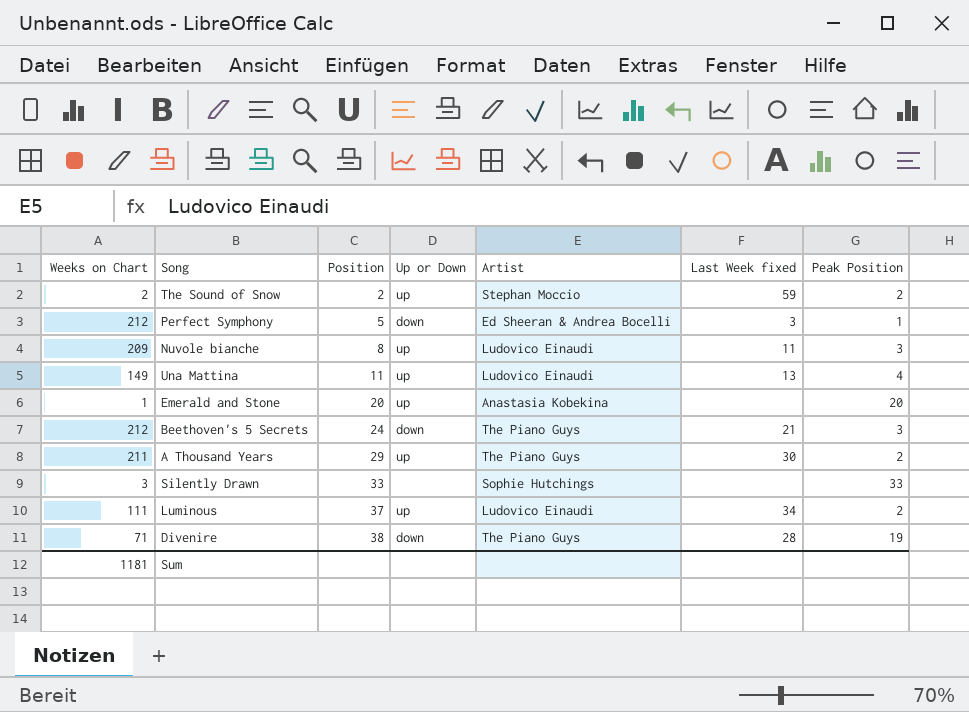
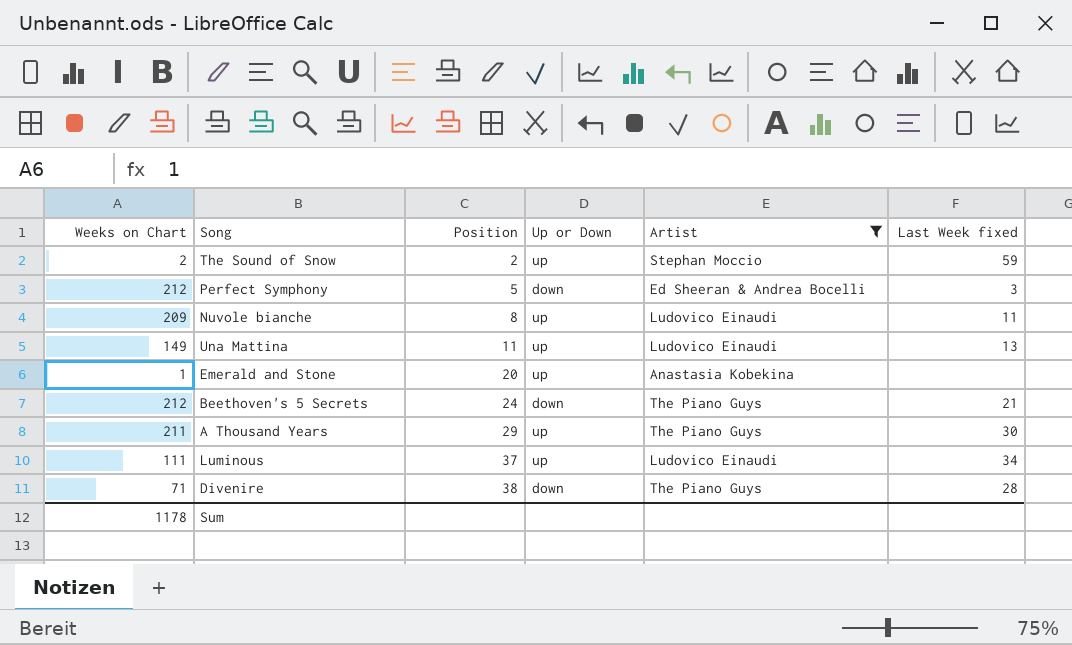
filter: none -> Artist != Sophie Hutchings
column Peak Position | position: 7 -> none
Sum | Weeks on Chart: 1181 -> 1178

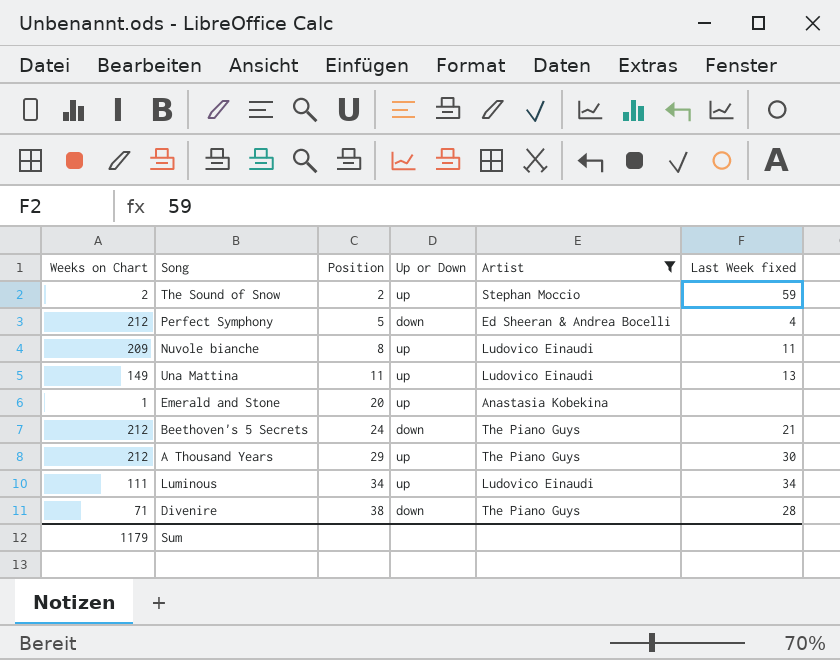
Perfect Symphony | Last Week fixed: 3 -> 4
A Thousand Years | Weeks on Chart: 211 -> 212
Luminous | Position: 37 -> 34
Sum | Weeks on Chart: 1178 -> 1179

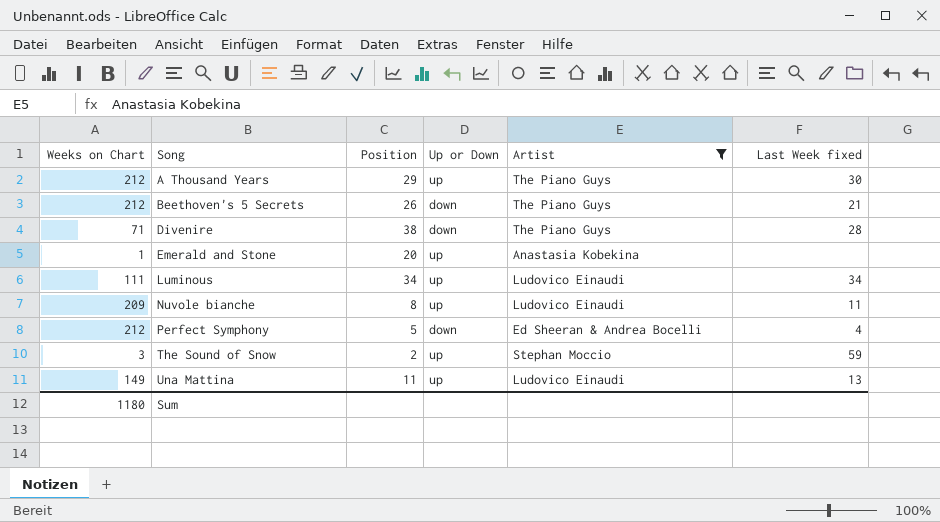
row order: Position ascending -> Song ascending
Beethoven's 5 Secrets | Position: 24 -> 26
The Sound of Snow | Weeks on Chart: 2 -> 3
Sum | Weeks on Chart: 1179 -> 1180

